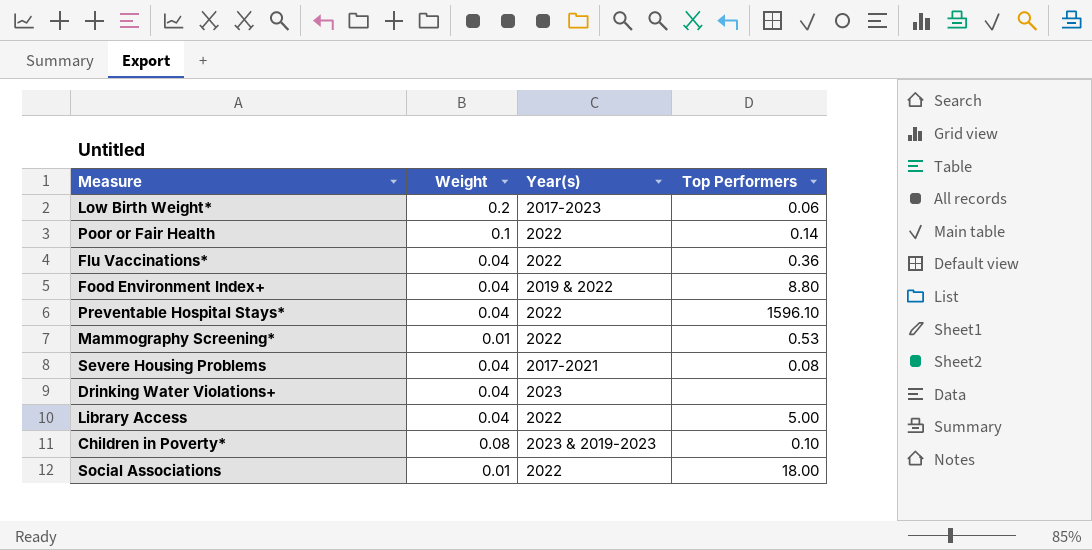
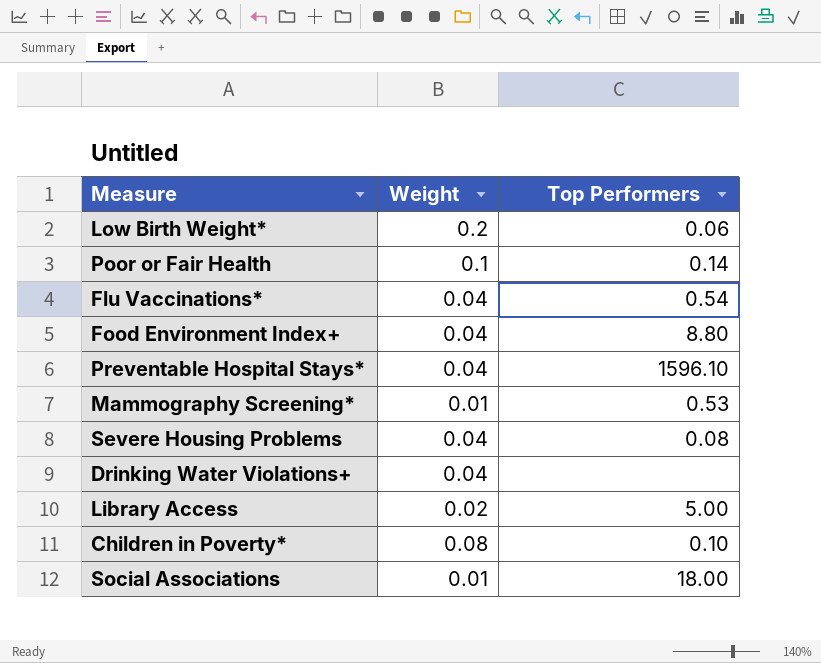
column Year(s) | position: 3 -> none
Flu Vaccinations* | Top Performers: 0.36 -> 0.54
Library Access | Weight: 0.04 -> 0.02

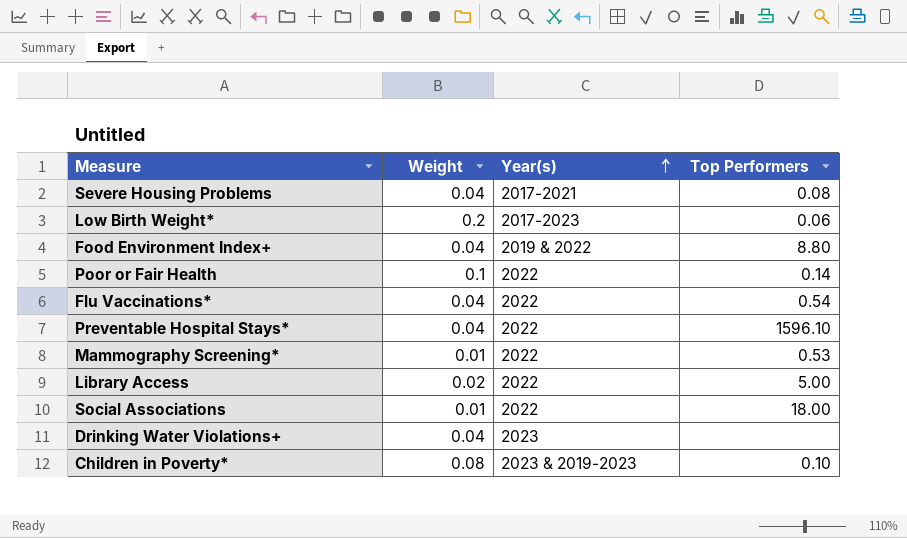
row order: none -> Year(s) ascending
column Year(s) | position: none -> 3

